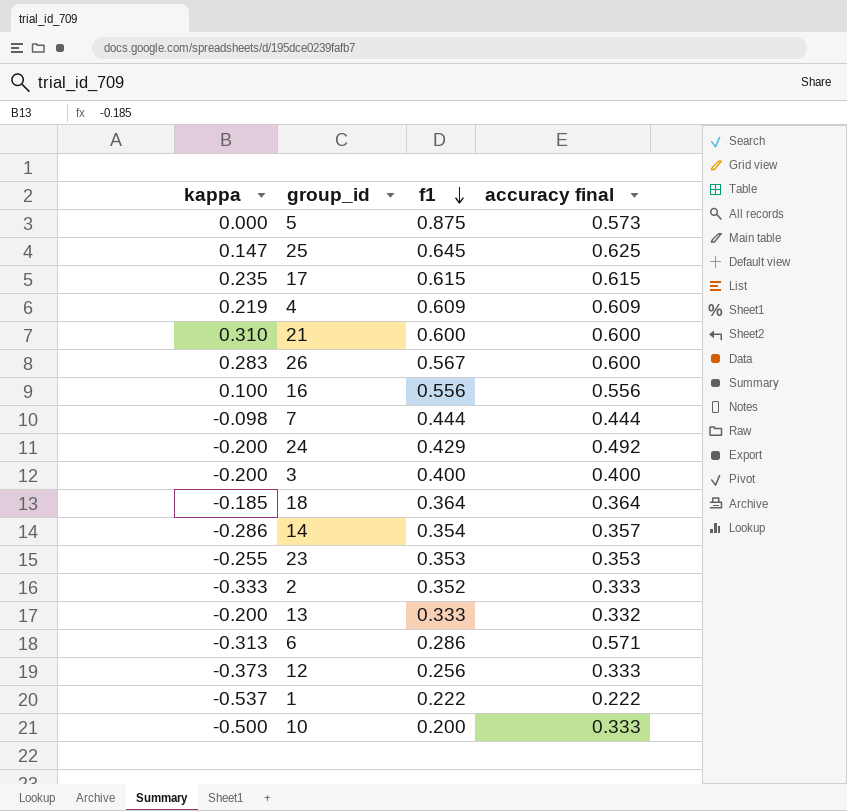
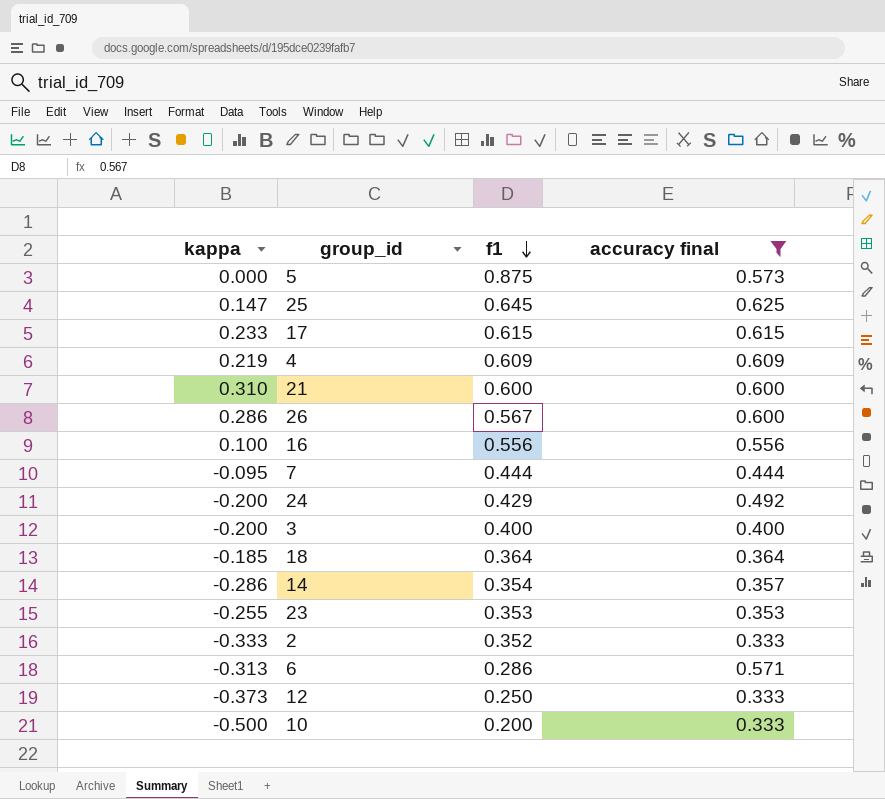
filter: none -> accuracy final >= 0.333
17 | kappa: 0.235 -> 0.233
26 | kappa: 0.283 -> 0.286
7 | kappa: -0.098 -> -0.095
12 | f1: 0.256 -> 0.250

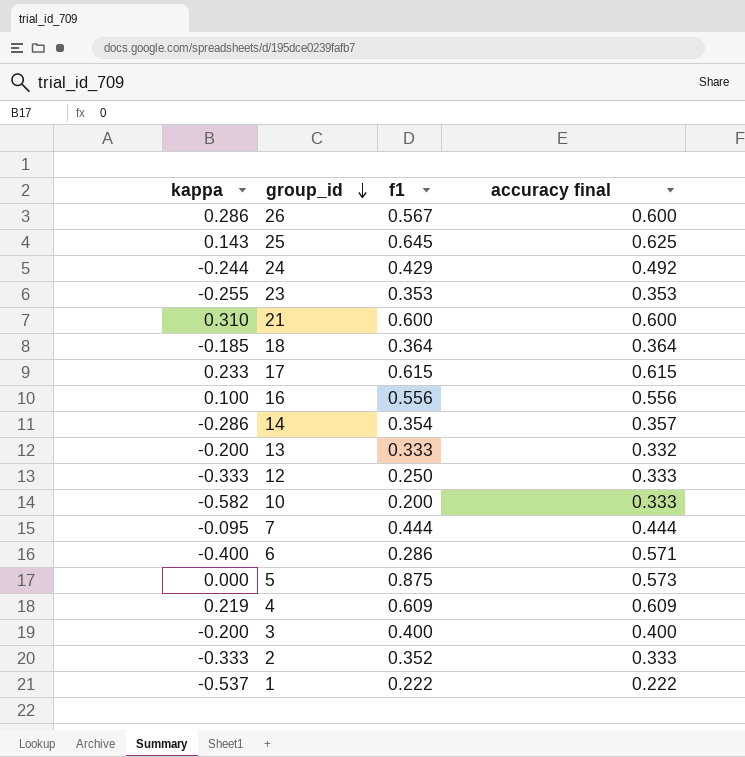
filter: accuracy final >= 0.333 -> none
row order: f1 descending -> group_id descending
25 | kappa: 0.147 -> 0.143
24 | kappa: -0.200 -> -0.244
12 | kappa: -0.373 -> -0.333
10 | kappa: -0.500 -> -0.582
6 | kappa: -0.313 -> -0.400

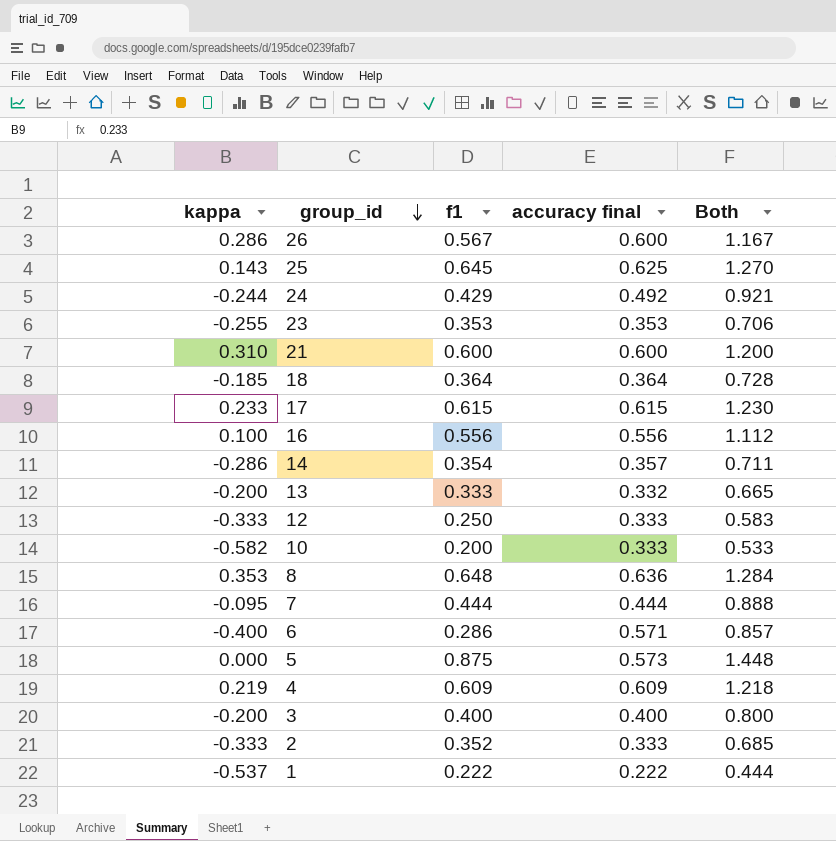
column Both | formula: none -> [f1] + [accuracy final]
row 8: none -> 0.353 | 0.648 | 0.636 | 1.284

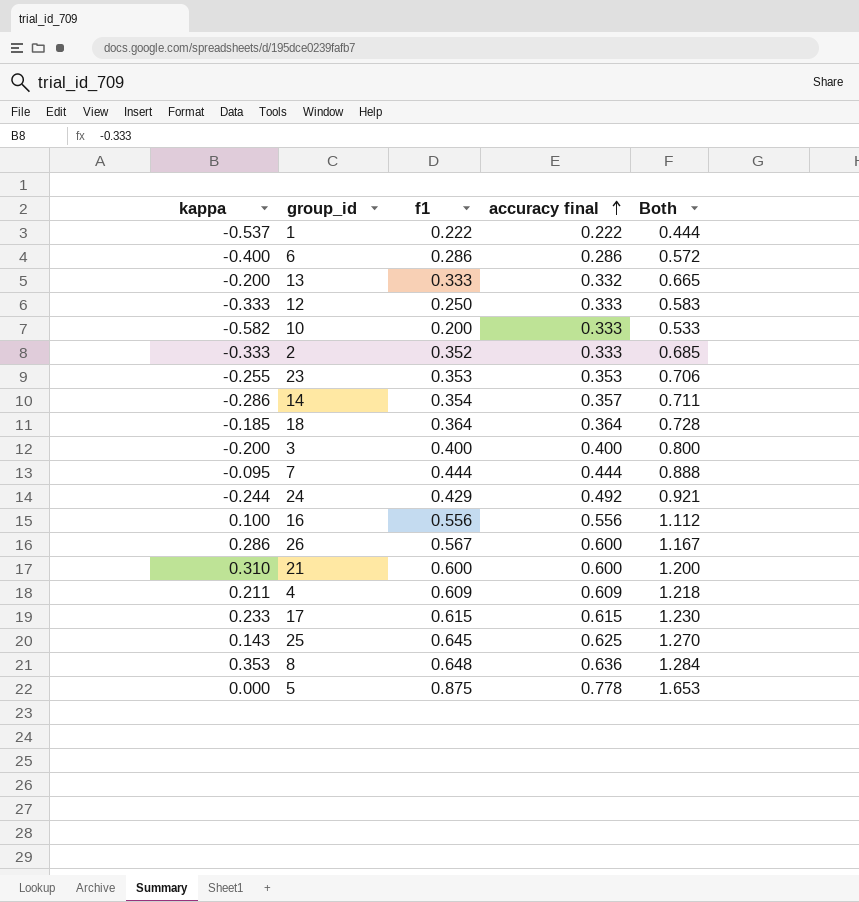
row order: group_id descending -> accuracy final ascending
6 | accuracy final: 0.571 -> 0.286
6 | Both: 0.857 -> 0.572
4 | kappa: 0.219 -> 0.211
5 | accuracy final: 0.573 -> 0.778
5 | Both: 1.448 -> 1.653

